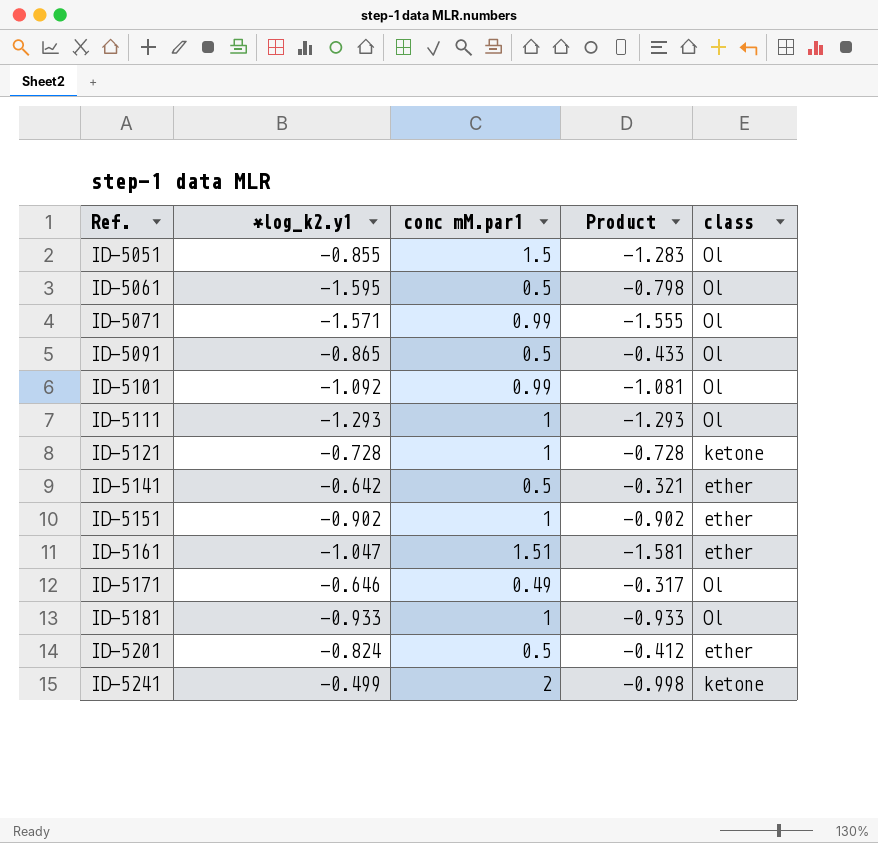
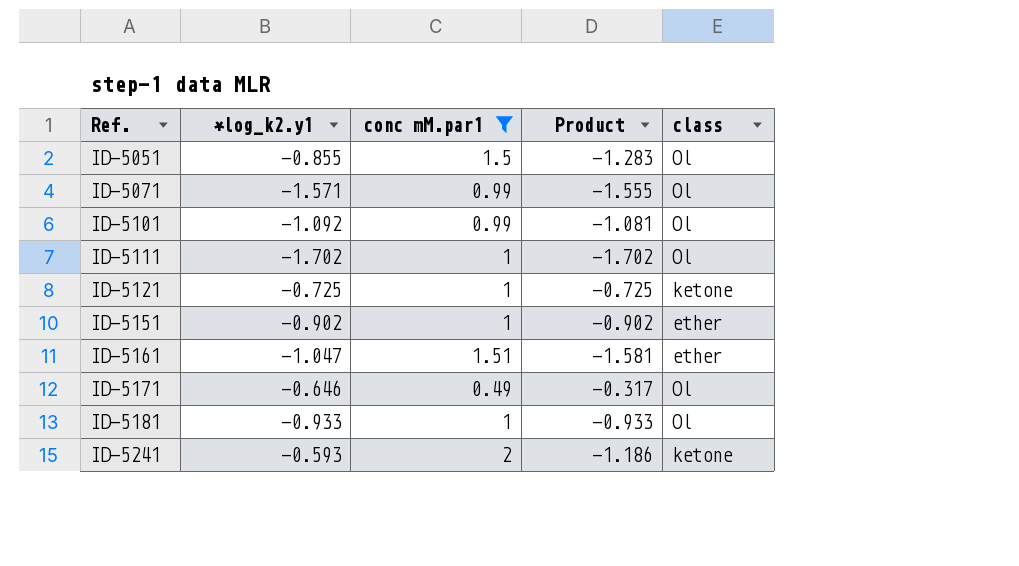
filter: none -> conc mM.par1 != 0.5
ID-5111 | *log_k2.y1: -1.293 -> -1.702
ID-5111 | Product: -1.293 -> -1.702
ID-5121 | *log_k2.y1: -0.728 -> -0.725
ID-5121 | Product: -0.728 -> -0.725
ID-5241 | *log_k2.y1: -0.499 -> -0.593
ID-5241 | Product: -0.998 -> -1.186

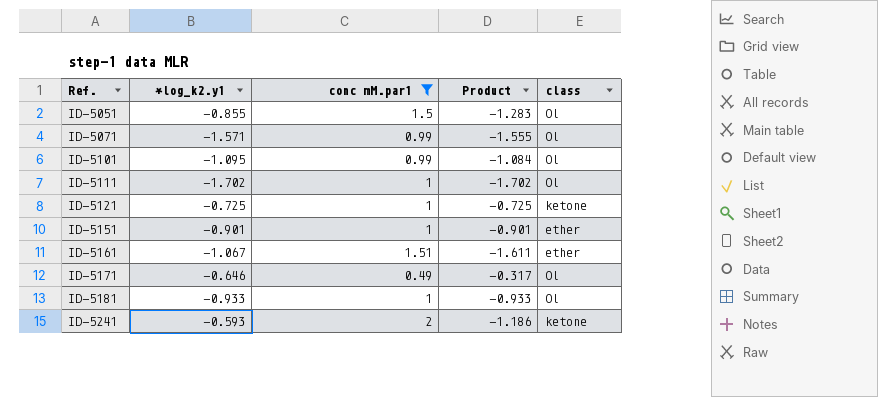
ID-5101 | *log_k2.y1: -1.092 -> -1.095
ID-5101 | Product: -1.081 -> -1.084
ID-5151 | *log_k2.y1: -0.902 -> -0.901
ID-5151 | Product: -0.902 -> -0.901
ID-5161 | *log_k2.y1: -1.047 -> -1.067
ID-5161 | Product: -1.581 -> -1.611

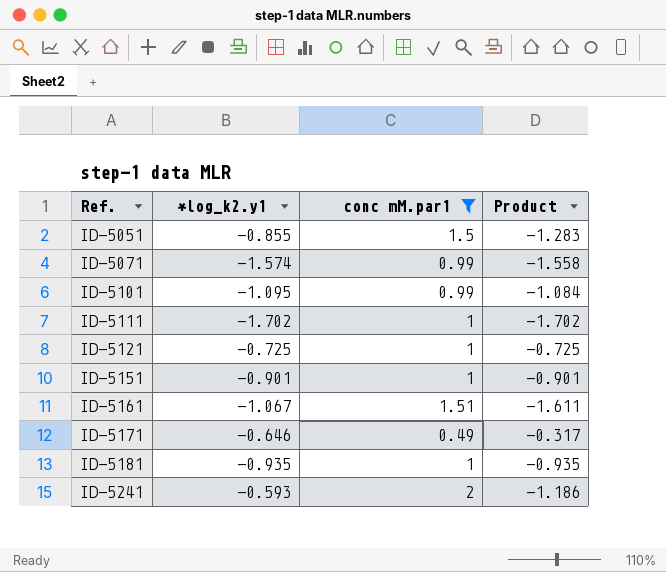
column class | position: 5 -> none
ID-5071 | *log_k2.y1: -1.571 -> -1.574
ID-5071 | Product: -1.555 -> -1.558
ID-5181 | *log_k2.y1: -0.933 -> -0.935
ID-5181 | Product: -0.933 -> -0.935

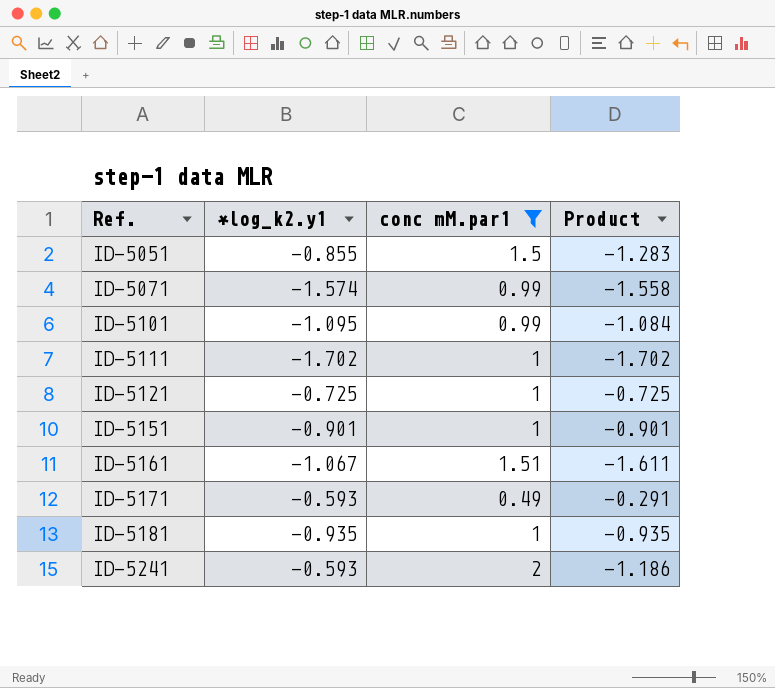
ID-5171 | *log_k2.y1: -0.646 -> -0.593
ID-5171 | Product: -0.317 -> -0.291

